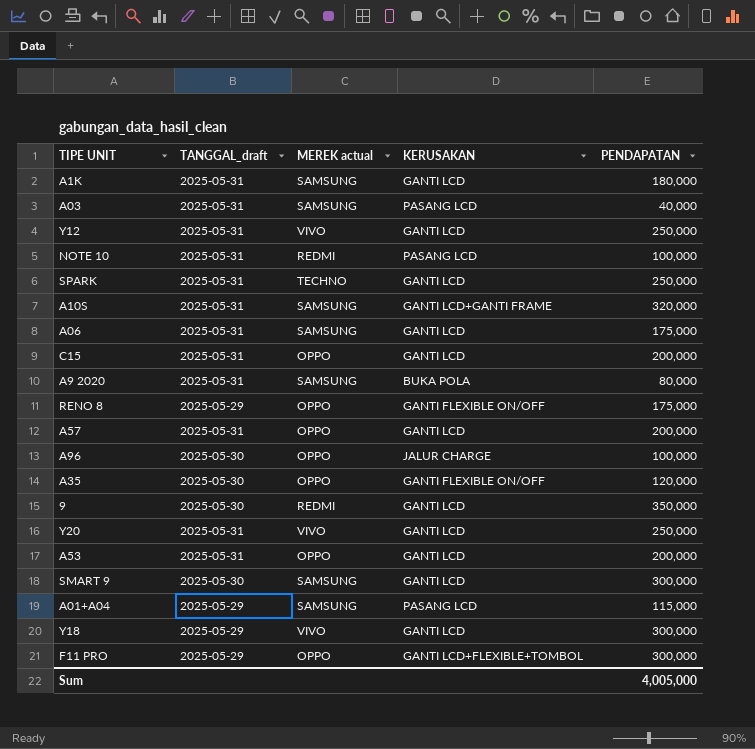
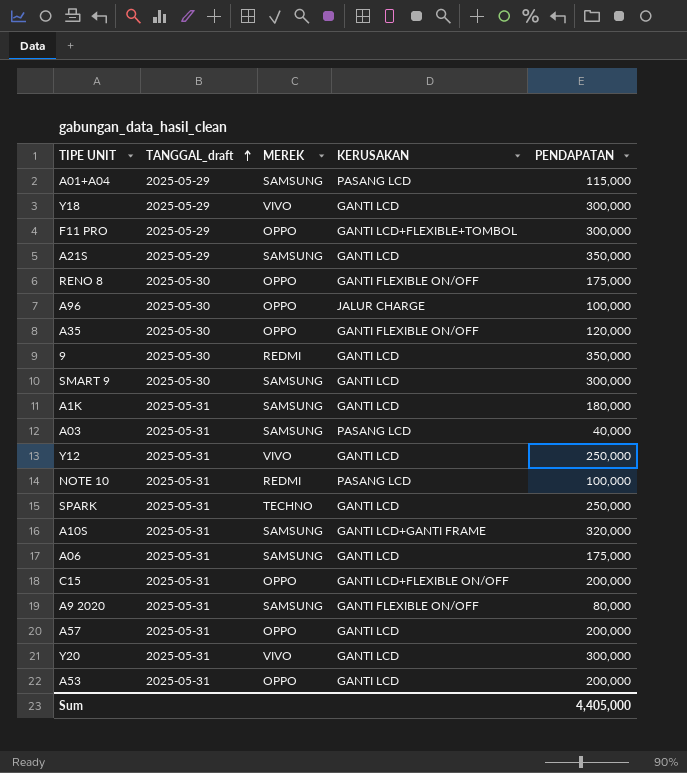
row order: none -> TANGGAL_draft ascending
column name: MEREK actual -> MEREK
row A21S: none -> 2025-05-29 | SAMSUNG | GANTI LCD | 350,000
RENO 8 | TANGGAL_draft: 2025-05-29 -> 2025-05-30
C15 | KERUSAKAN: GANTI LCD -> GANTI LCD+FLEXIBLE ON/OFF
A9 2020 | KERUSAKAN: BUKA POLA -> GANTI FLEXIBLE ON/OFF
Y20 | PENDAPATAN: 250,000 -> 300,000
Sum | PENDAPATAN: 4,005,000 -> 4,405,000

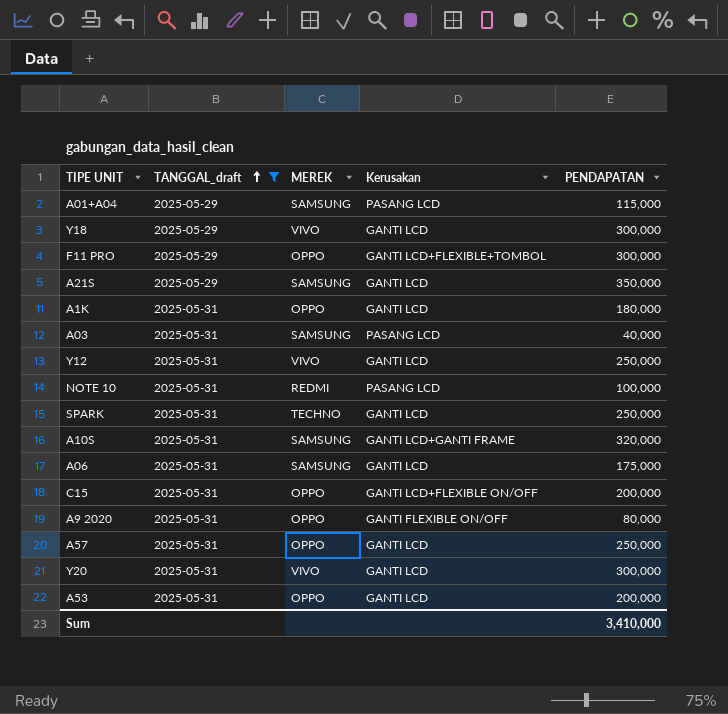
filter: none -> TANGGAL_draft != 2025-05-30
column name: KERUSAKAN -> Kerusakan
A1K | MEREK: SAMSUNG -> OPPO
A9 2020 | MEREK: SAMSUNG -> OPPO
A57 | PENDAPATAN: 200,000 -> 250,000
Sum | PENDAPATAN: 4,405,000 -> 3,410,000

